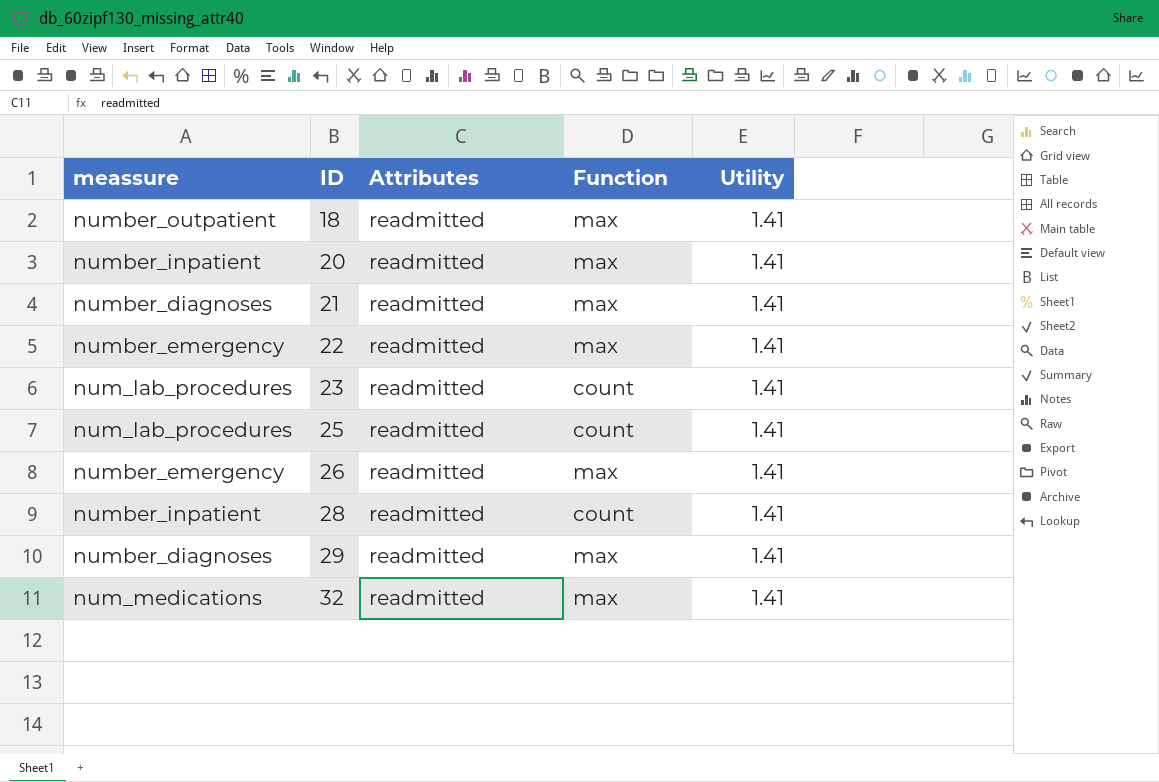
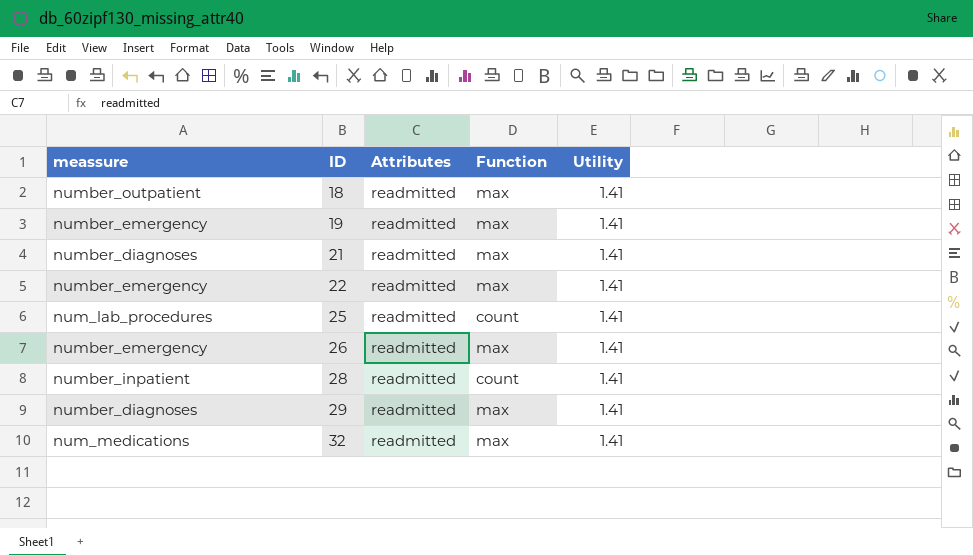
row 20: number_inpatient | readmitted | max | 1.41 -> none
row 23: num_lab_procedures | readmitted | count | 1.41 -> none
row 19: none -> number_emergency | readmitted | max | 1.41

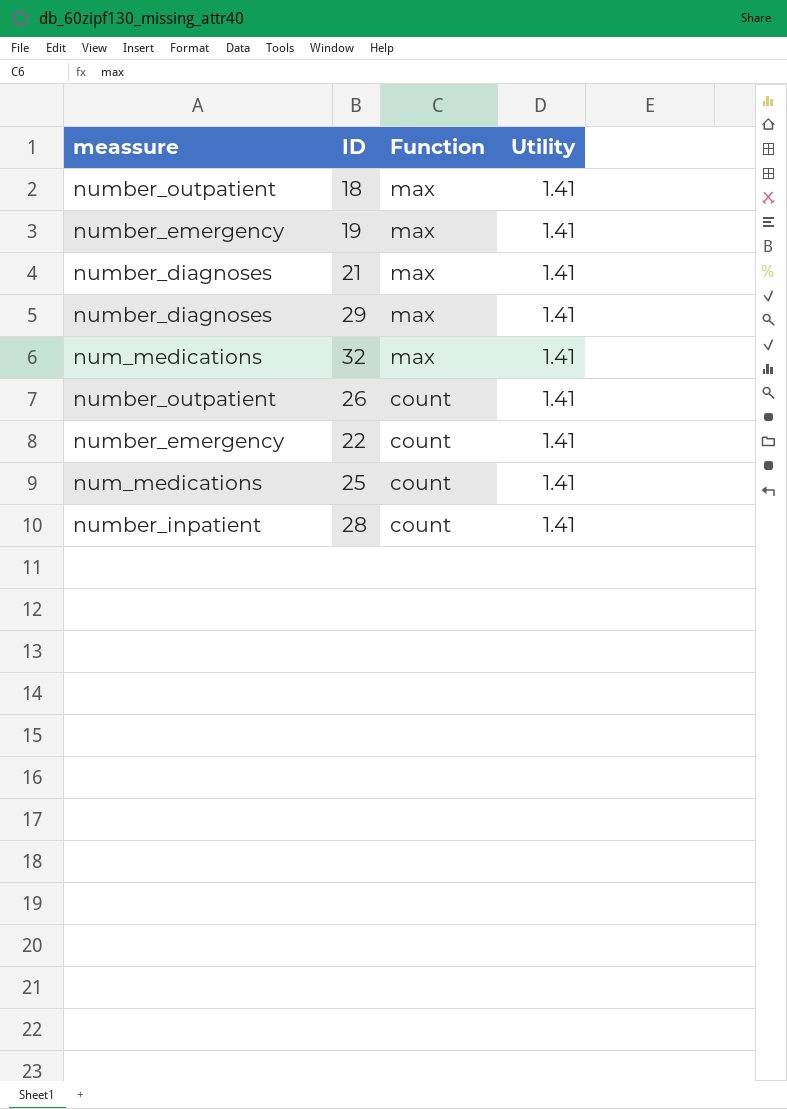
row order: ID ascending -> Function descending
column Attributes | position: 3 -> none
26 | meassure: number_emergency -> number_outpatient
26 | Function: max -> count
22 | Function: max -> count
25 | meassure: num_lab_procedures -> num_medications

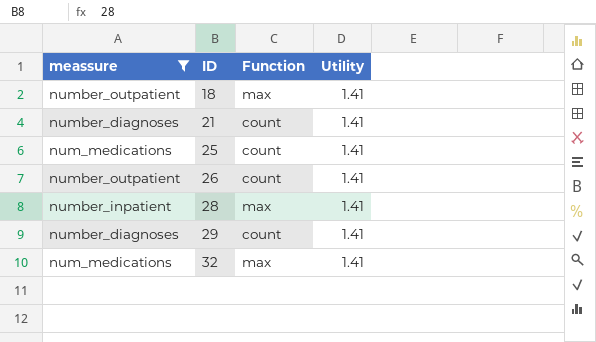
filter: none -> meassure != number_emergency
row order: Function descending -> ID ascending
21 | Function: max -> count
28 | Function: count -> max
29 | Function: max -> count

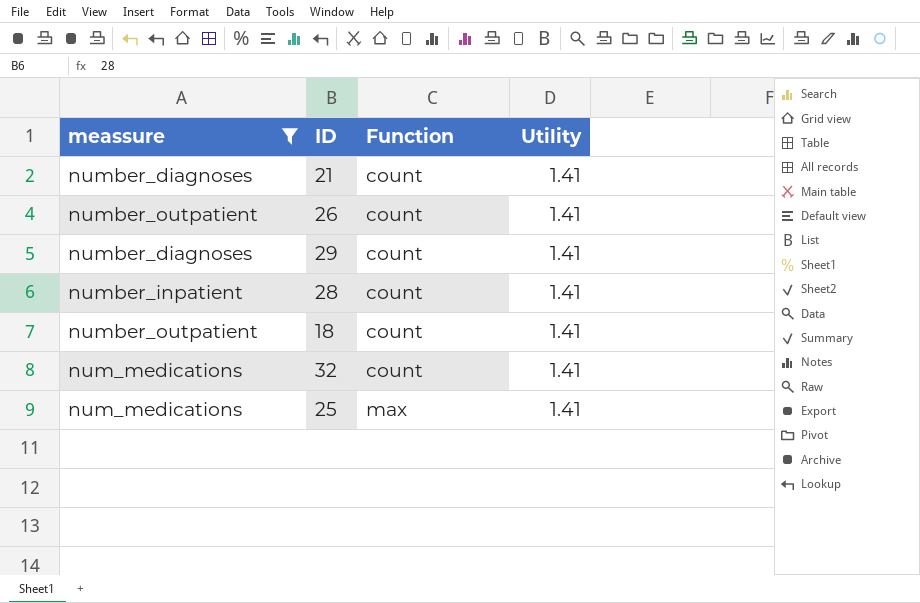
row order: ID ascending -> Function ascending
28 | Function: max -> count
18 | Function: max -> count
32 | Function: max -> count
25 | Function: count -> max

